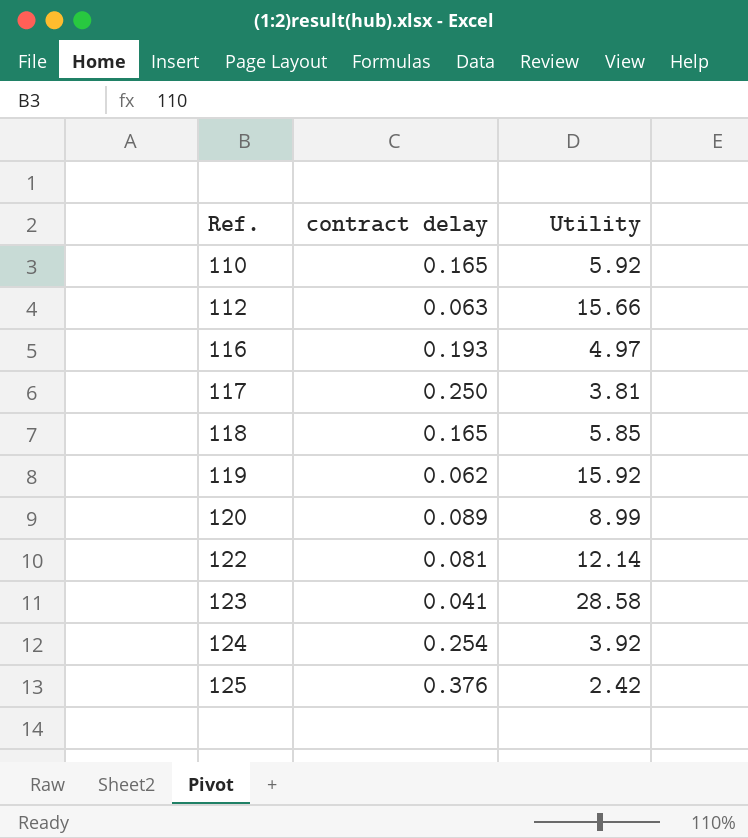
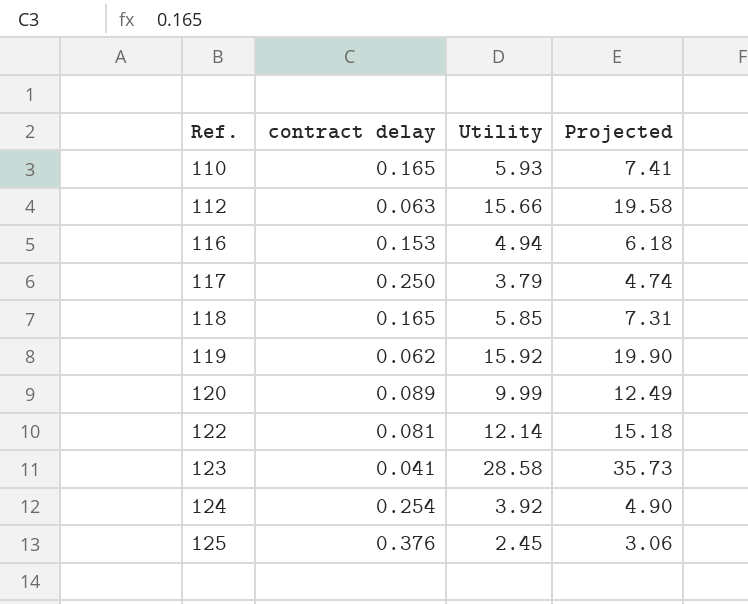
column Projected | formula: none -> [Utility] * 1.25
110 | Utility: 5.92 -> 5.93
116 | contract delay: 0.193 -> 0.153
116 | Utility: 4.97 -> 4.94
117 | Utility: 3.81 -> 3.79
120 | Utility: 8.99 -> 9.99
125 | Utility: 2.42 -> 2.45

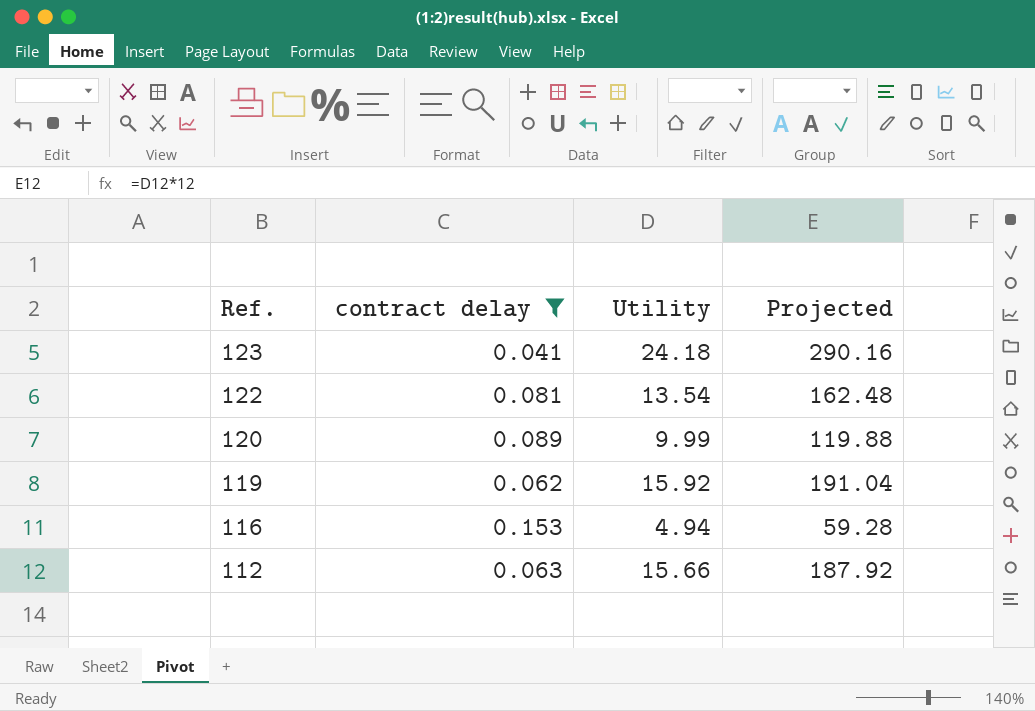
filter: none -> contract delay <= 0.153
row order: Ref. ascending -> Ref. descending
column Projected | formula: [Utility] * 1.25 -> [Utility] * 12
123 | Utility: 28.58 -> 24.18
122 | Utility: 12.14 -> 13.54

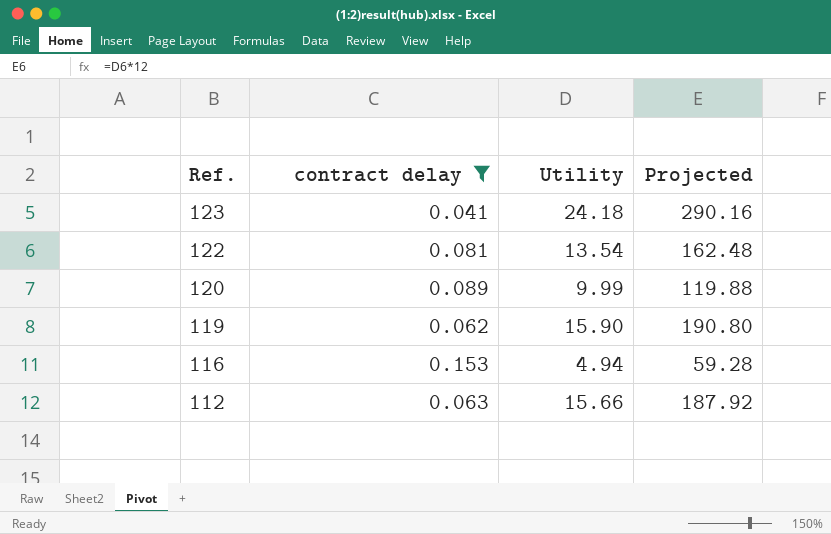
119 | Utility: 15.92 -> 15.90
119 | Projected: 191.04 -> 190.80

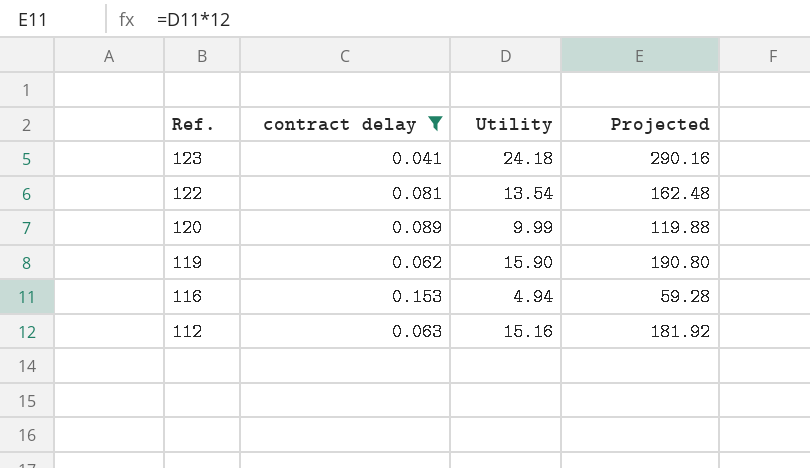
112 | Utility: 15.66 -> 15.16
112 | Projected: 187.92 -> 181.92

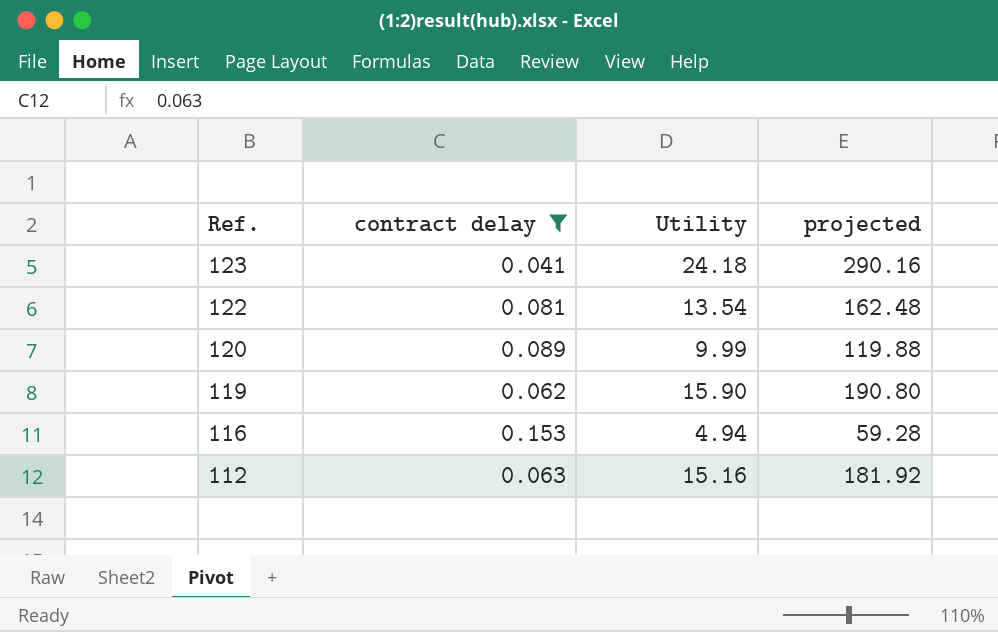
column name: Projected -> projected

